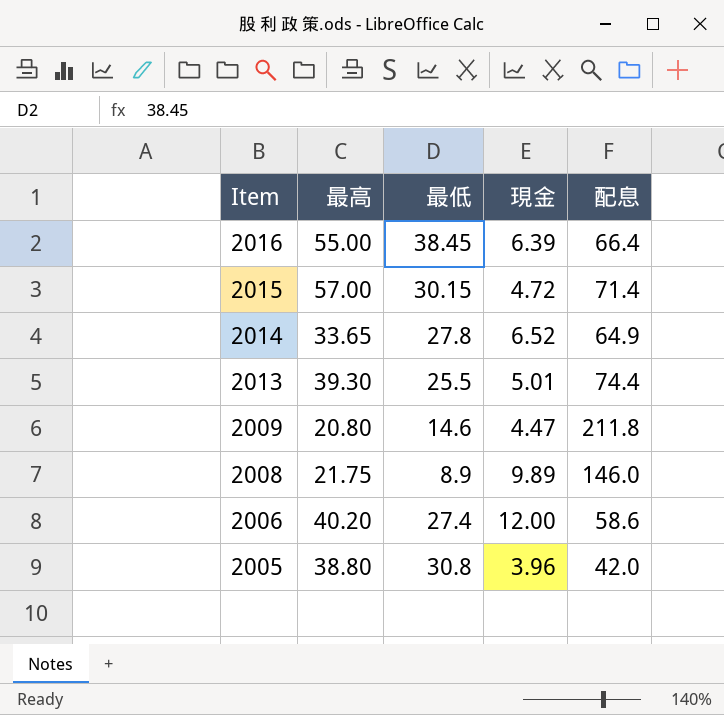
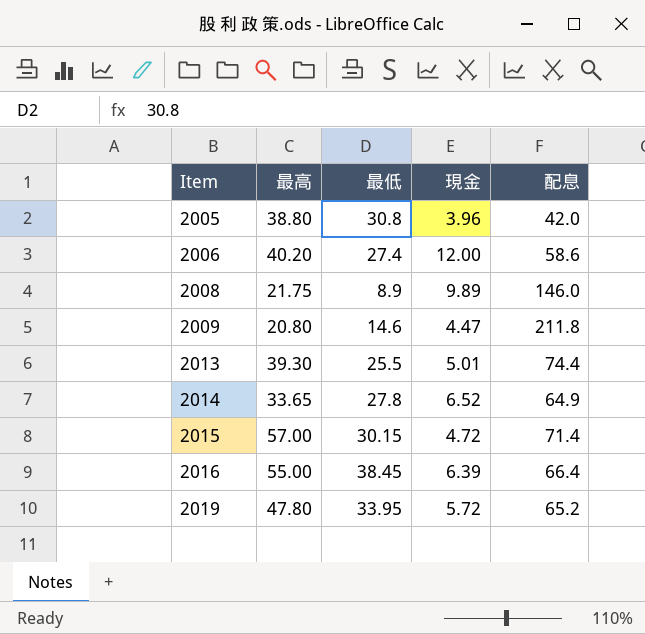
row order: Item descending -> Item ascending
row 2019: none -> 47.80 | 33.95 | 5.72 | 65.2

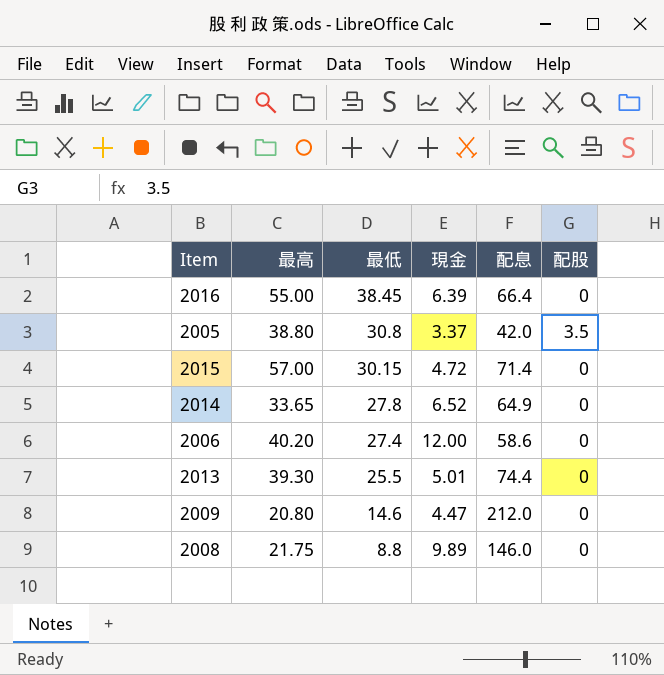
row order: Item ascending -> 最低 descending
column 配股 | position: none -> 6
row 2019: 47.80 | 33.95 | 5.72 | 65.2 -> none
2005 | 現金: 3.96 -> 3.37
2009 | 配息: 211.8 -> 212.0
2008 | 最低: 8.9 -> 8.8

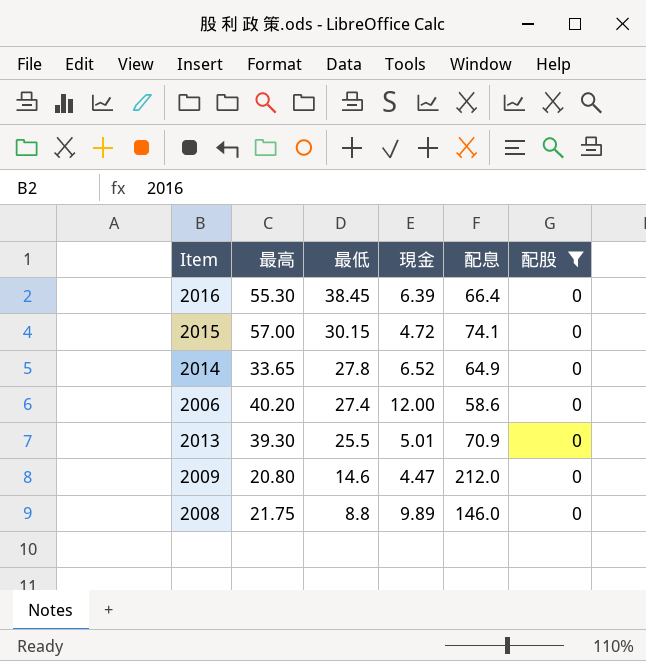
filter: none -> 配股 = 0
2016 | 最高: 55.00 -> 55.30
2015 | 配息: 71.4 -> 74.1
2013 | 配息: 74.4 -> 70.9

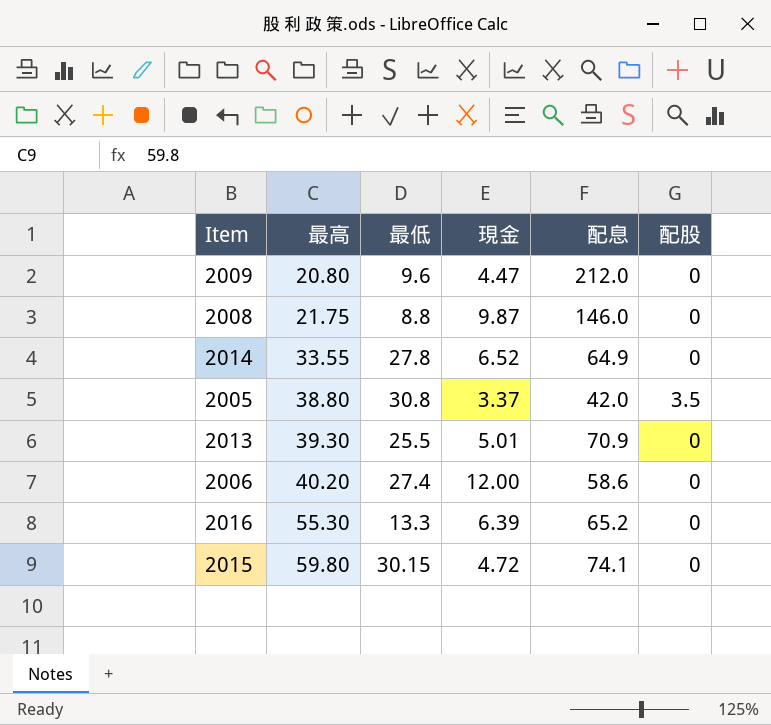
filter: 配股 = 0 -> none
row order: 最低 descending -> 最高 ascending
2009 | 最低: 14.6 -> 9.6
2008 | 現金: 9.89 -> 9.87
2014 | 最高: 33.65 -> 33.55
2016 | 最低: 38.45 -> 13.3
2016 | 配息: 66.4 -> 65.2
2015 | 最高: 57.00 -> 59.80

